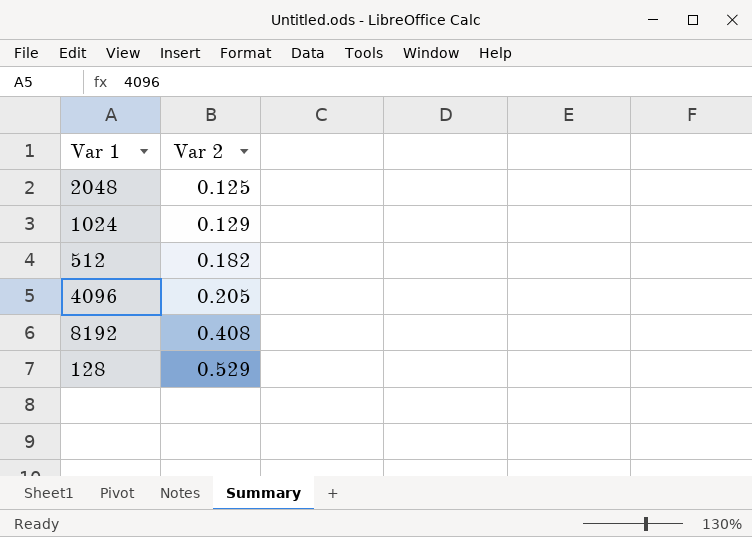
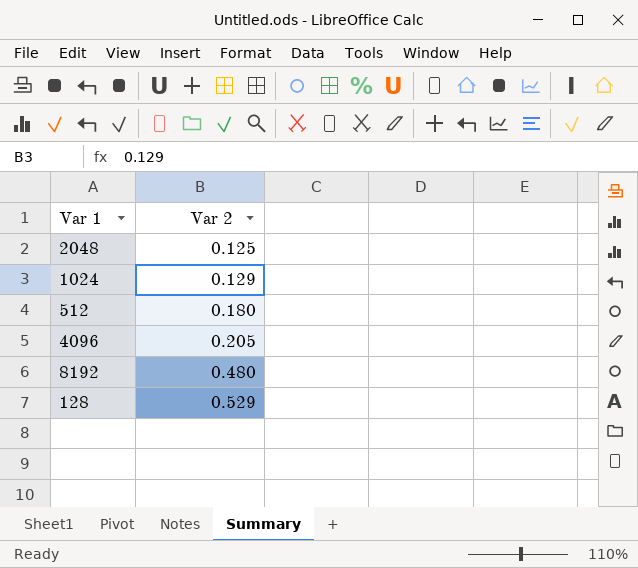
512 | Var 2: 0.182 -> 0.180
8192 | Var 2: 0.408 -> 0.480

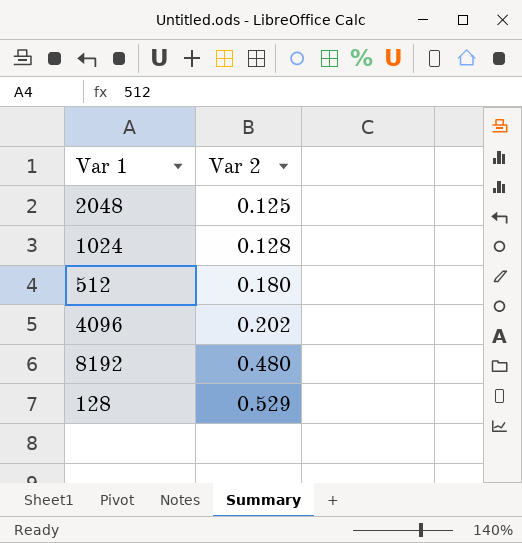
1024 | Var 2: 0.129 -> 0.128
4096 | Var 2: 0.205 -> 0.202

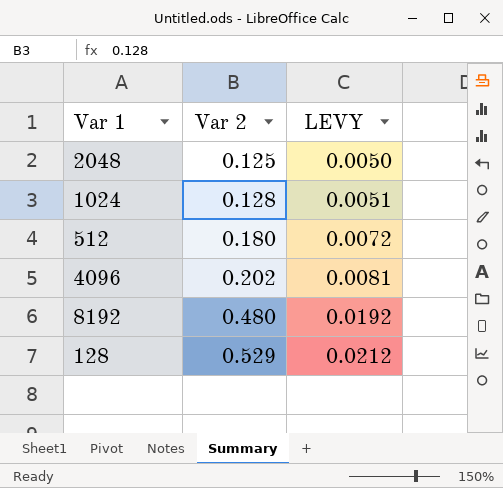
column LEVY | formula: none -> [Var 2] * 0.04

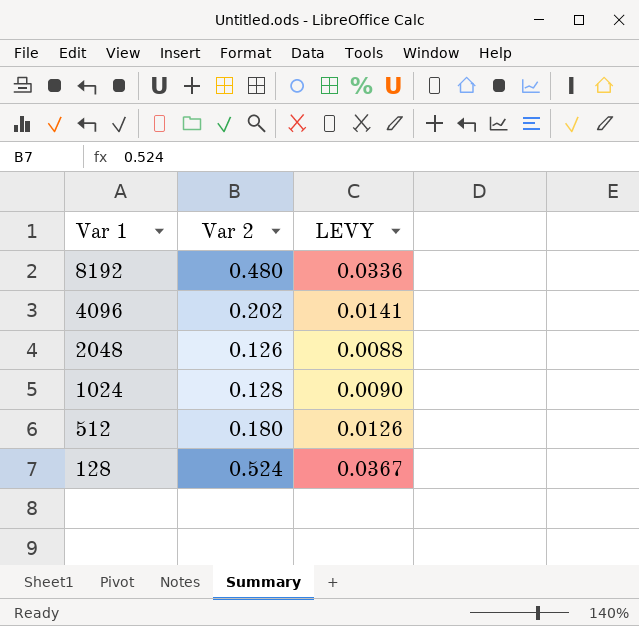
row order: Var 2 ascending -> Var 1 descending
column LEVY | formula: [Var 2] * 0.04 -> [Var 2] * 0.07
2048 | Var 2: 0.125 -> 0.126
128 | Var 2: 0.529 -> 0.524

